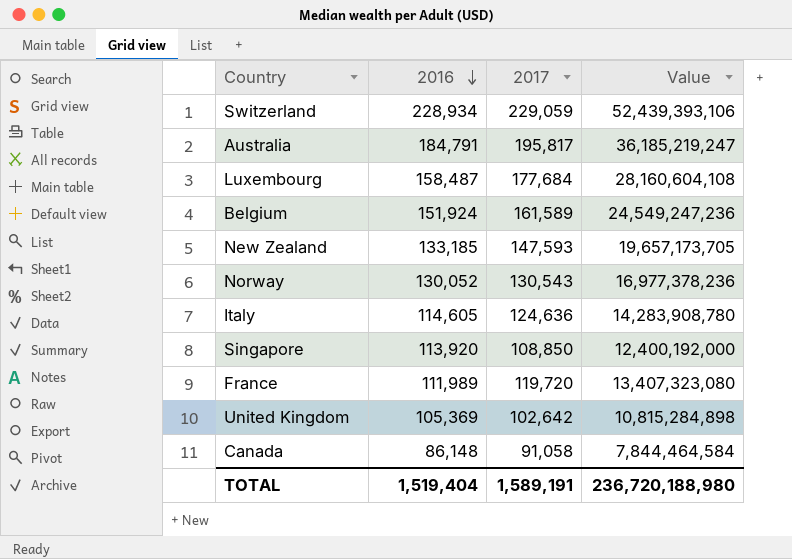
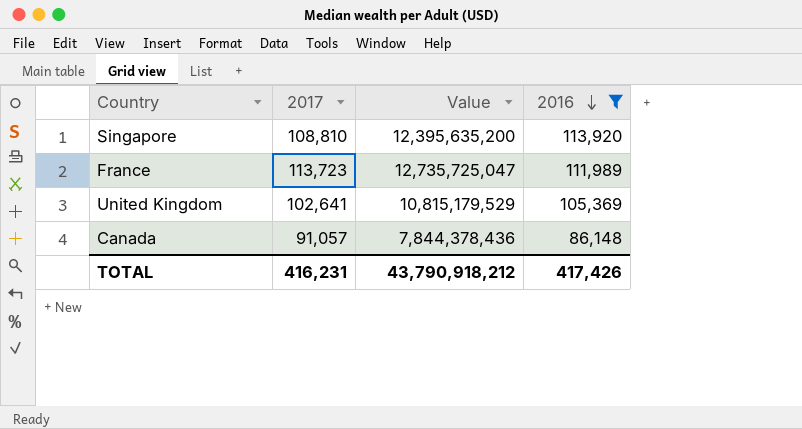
filter: none -> 2016 <= 113,920
column 2016 | position: 2 -> 4
Singapore | 2017: 108,850 -> 108,810
Singapore | Value: 12,400,192,000 -> 12,395,635,200
France | 2017: 119,720 -> 113,723
France | Value: 13,407,323,080 -> 12,735,725,047
United Kingdom | 2017: 102,642 -> 102,641
United Kingdom | Value: 10,815,284,898 -> 10,815,179,529
Canada | 2017: 91,058 -> 91,057
Canada | Value: 7,844,464,584 -> 7,844,378,436
TOTAL | 2017: 1,589,191 -> 416,231
TOTAL | Value: 236,720,188,980 -> 43,790,918,212
TOTAL | 2016: 1,519,404 -> 417,426

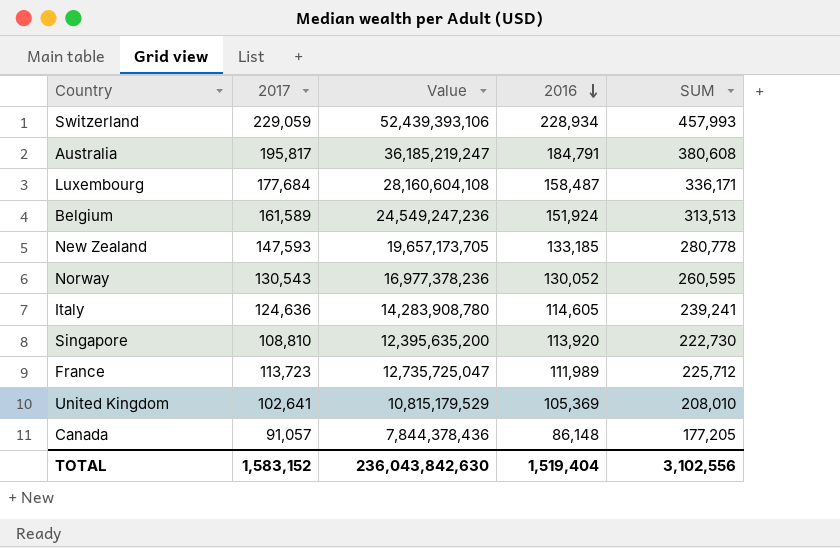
filter: 2016 <= 113,920 -> none
column SUM | formula: none -> [2017] + [2016]
TOTAL | 2017: 416,231 -> 1,583,152
TOTAL | Value: 43,790,918,212 -> 236,043,842,630
TOTAL | 2016: 417,426 -> 1,519,404

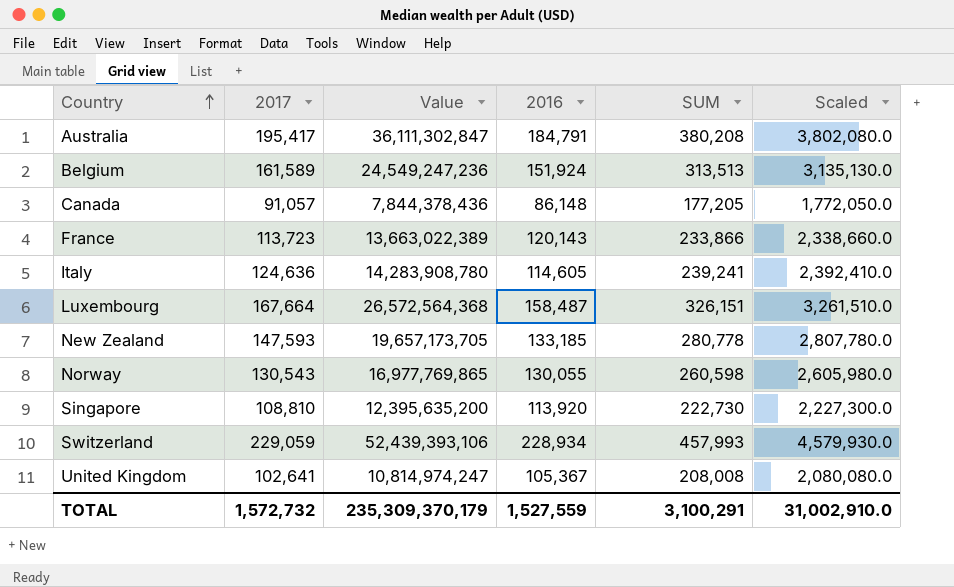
row order: 2016 descending -> Country ascending
column Scaled | formula: none -> [SUM] * 10
Australia | 2017: 195,817 -> 195,417
Australia | Value: 36,185,219,247 -> 36,111,302,847
Australia | SUM: 380,608 -> 380,208
France | Value: 12,735,725,047 -> 13,663,022,389
France | 2016: 111,989 -> 120,143
France | SUM: 225,712 -> 233,866
Luxembourg | 2017: 177,684 -> 167,664
Luxembourg | Value: 28,160,604,108 -> 26,572,564,368
Luxembourg | SUM: 336,171 -> 326,151
Norway | Value: 16,977,378,236 -> 16,977,769,865
Norway | 2016: 130,052 -> 130,055
Norway | SUM: 260,595 -> 260,598
United Kingdom | Value: 10,815,179,529 -> 10,814,974,247
United Kingdom | 2016: 105,369 -> 105,367
United Kingdom | SUM: 208,010 -> 208,008
TOTAL | 2017: 1,583,152 -> 1,572,732
TOTAL | Value: 236,043,842,630 -> 235,309,370,179
TOTAL | 2016: 1,519,404 -> 1,527,559
TOTAL | SUM: 3,102,556 -> 3,100,291

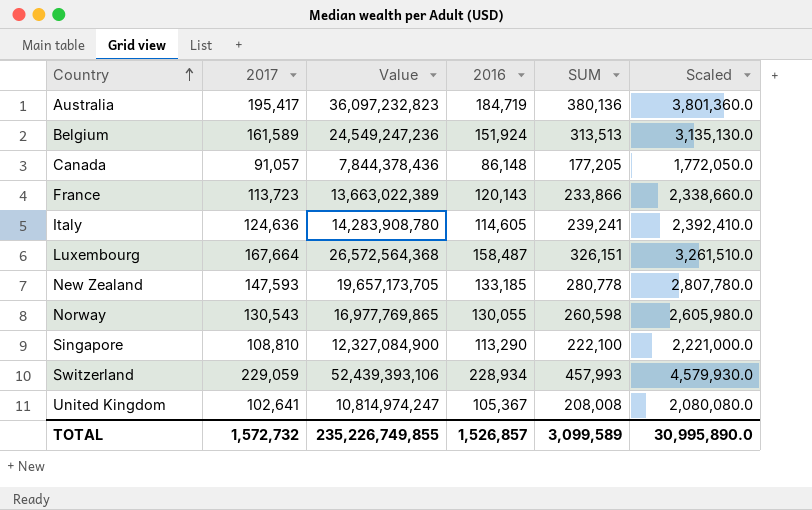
Australia | Value: 36,111,302,847 -> 36,097,232,823
Australia | 2016: 184,791 -> 184,719
Australia | SUM: 380,208 -> 380,136
Australia | Scaled: 3,802,080.0 -> 3,801,360.0
Singapore | Value: 12,395,635,200 -> 12,327,084,900
Singapore | 2016: 113,920 -> 113,290
Singapore | SUM: 222,730 -> 222,100
Singapore | Scaled: 2,227,300.0 -> 2,221,000.0
TOTAL | Value: 235,309,370,179 -> 235,226,749,855
TOTAL | 2016: 1,527,559 -> 1,526,857
TOTAL | SUM: 3,100,291 -> 3,099,589
TOTAL | Scaled: 31,002,910.0 -> 30,995,890.0

